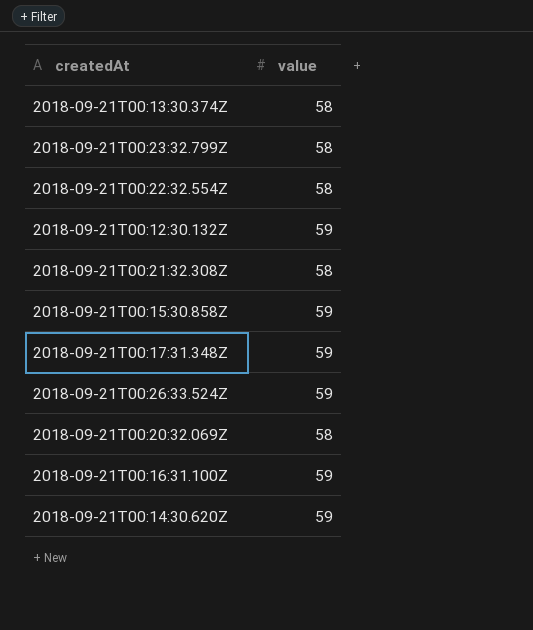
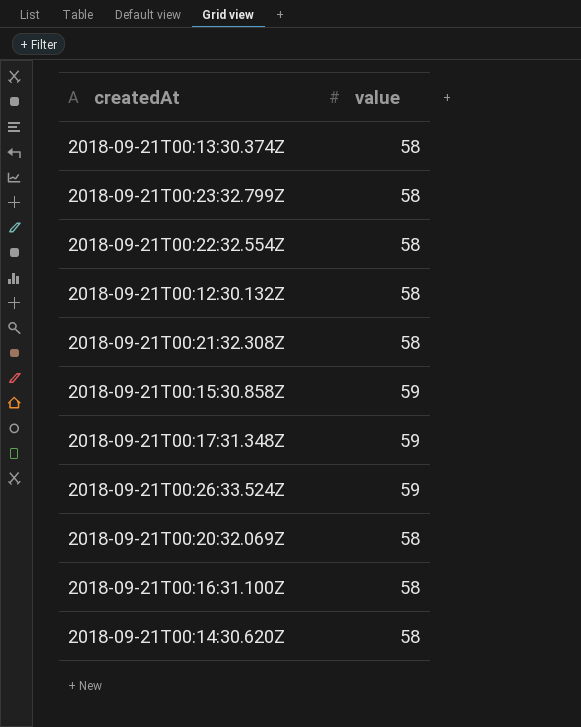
2018-09-21T00:12:30.132Z | value: 59 -> 58
2018-09-21T00:16:31.100Z | value: 59 -> 58
2018-09-21T00:14:30.620Z | value: 59 -> 58

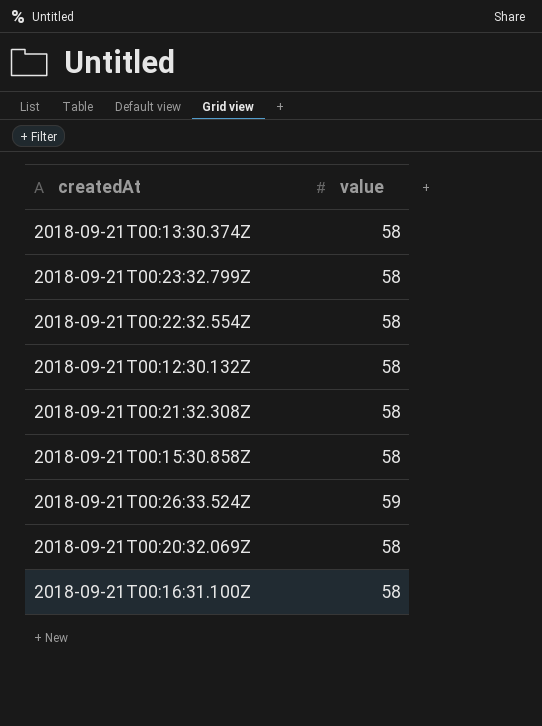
row 2018-09-21T00:17:31.348Z: 59 -> none
row 2018-09-21T00:14:30.620Z: 58 -> none
2018-09-21T00:15:30.858Z | value: 59 -> 58

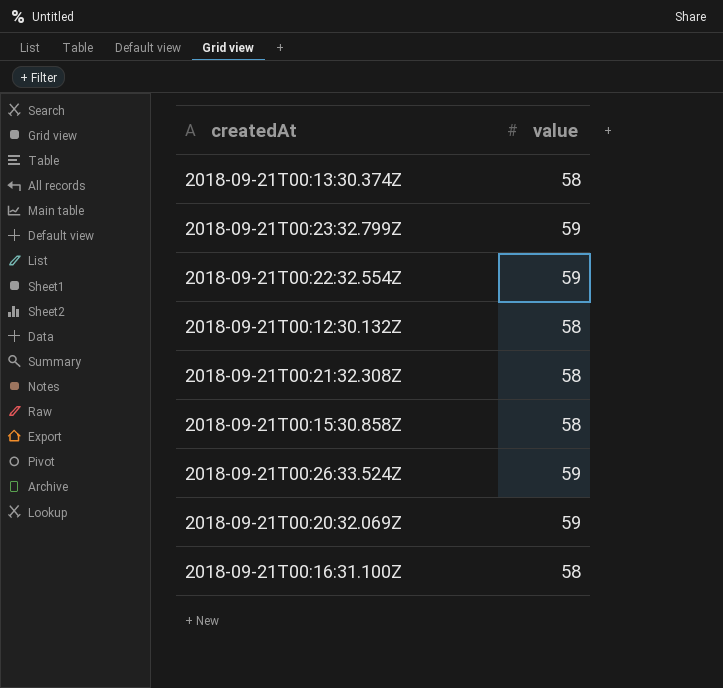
2018-09-21T00:23:32.799Z | value: 58 -> 59
2018-09-21T00:22:32.554Z | value: 58 -> 59
2018-09-21T00:20:32.069Z | value: 58 -> 59

